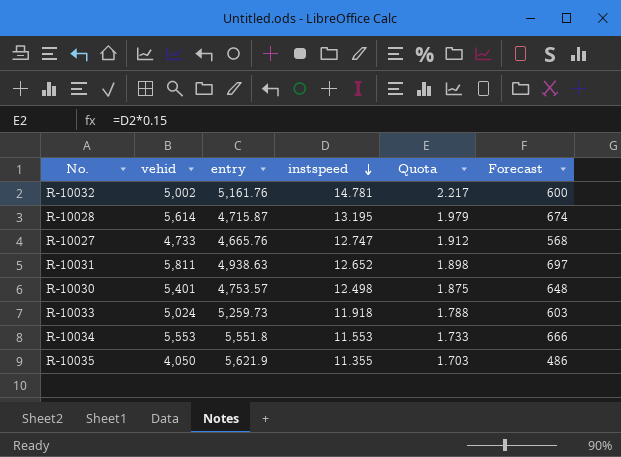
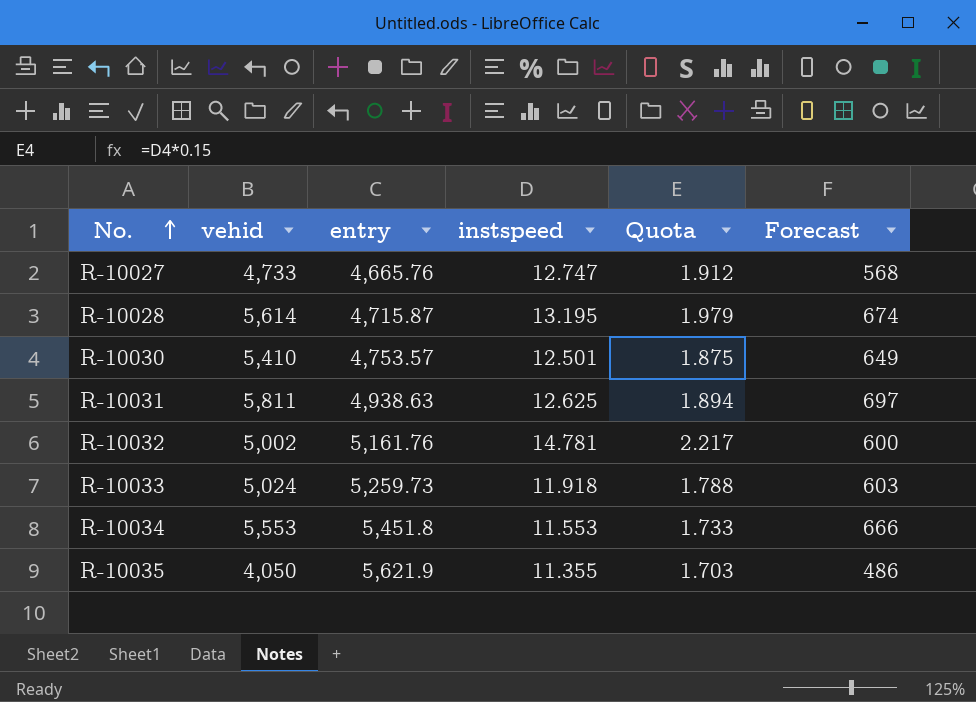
row order: instspeed descending -> No. ascending
R-10030 | vehid: 5,401 -> 5,410
R-10030 | instspeed: 12.498 -> 12.501
R-10030 | Forecast: 648 -> 649
R-10031 | instspeed: 12.652 -> 12.625
R-10031 | Quota: 1.898 -> 1.894
R-10034 | entry: 5,551.8 -> 5,451.8

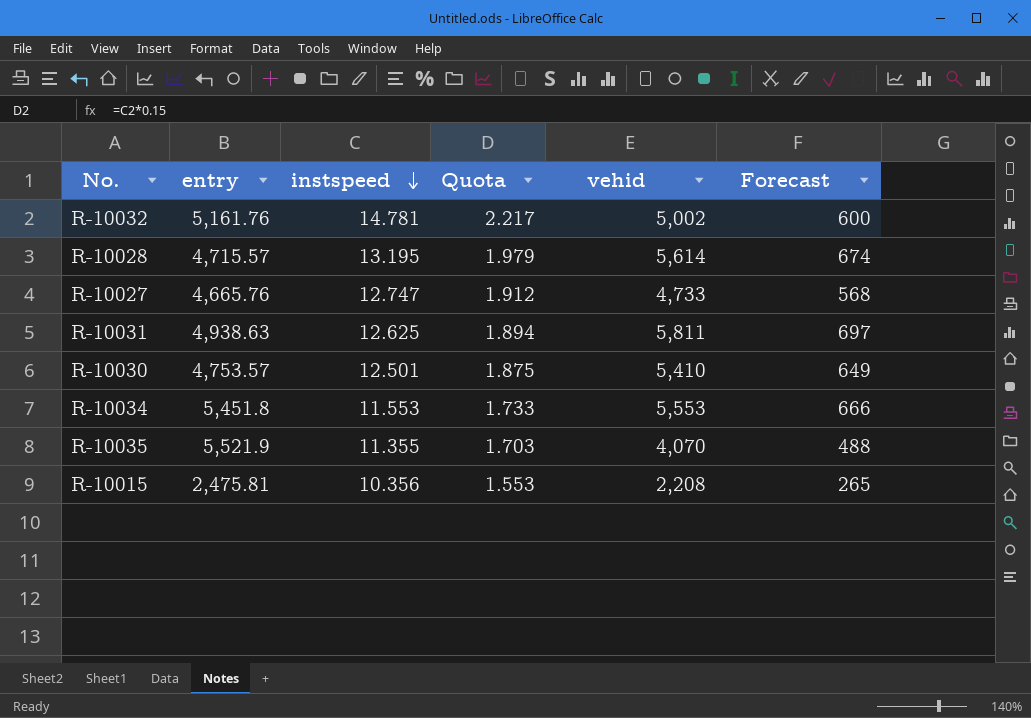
row order: No. ascending -> instspeed descending
column vehid | position: 2 -> 5
row R-10033: 5,024 | 5,259.73 | 11.918 | 1.788 | 603 -> none
R-10028 | entry: 4,715.87 -> 4,715.57
R-10035 | entry: 5,621.9 -> 5,521.9
R-10035 | vehid: 4,050 -> 4,070
R-10035 | Forecast: 486 -> 488
row R-10015: none -> 2,475.81 | 10.356 | 1.553 | 2,208 | 265

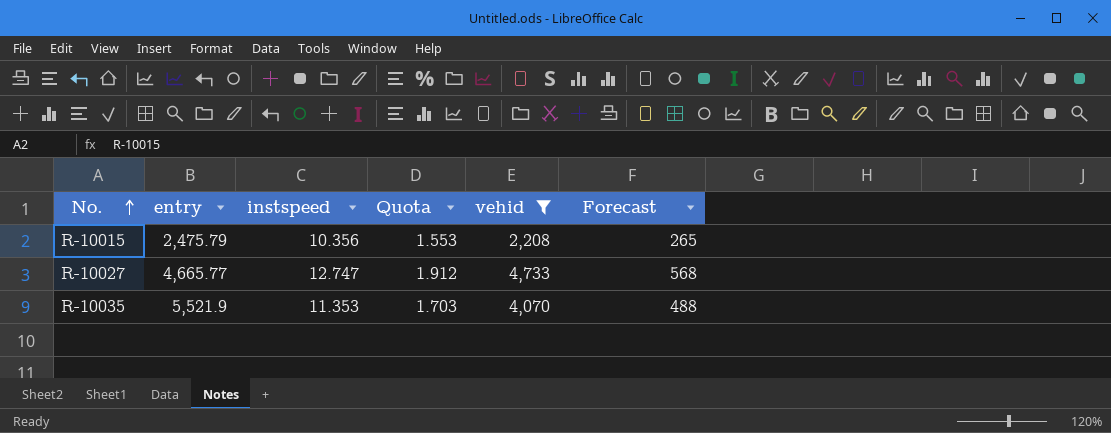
filter: none -> vehid <= 4,733
row order: instspeed descending -> No. ascending
R-10015 | entry: 2,475.81 -> 2,475.79
R-10027 | entry: 4,665.76 -> 4,665.77
R-10035 | instspeed: 11.355 -> 11.353

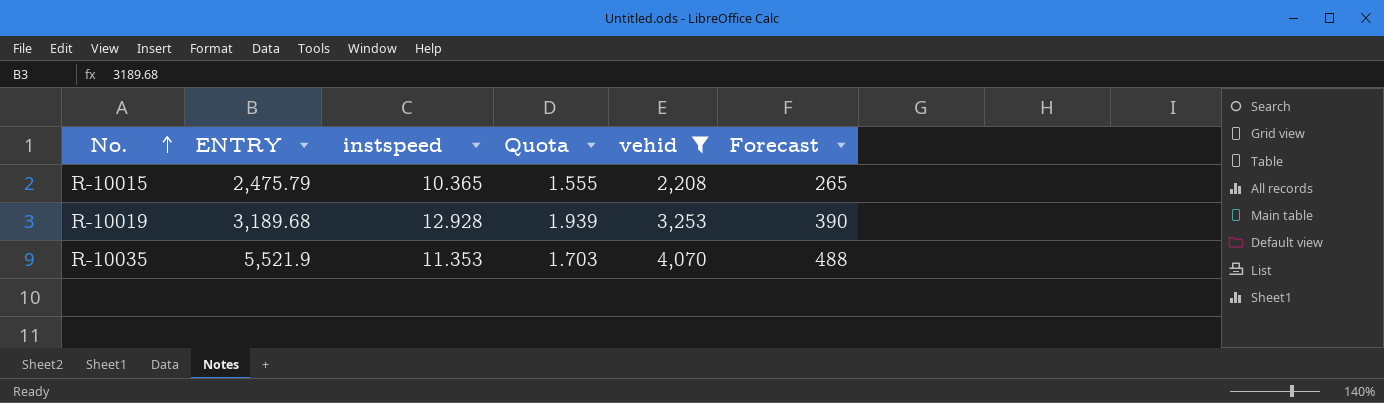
column name: entry -> ENTRY
row R-10027: 4,665.77 | 12.747 | 1.912 | 4,733 | 568 -> none
R-10015 | instspeed: 10.356 -> 10.365
R-10015 | Quota: 1.553 -> 1.555
row R-10019: none -> 3,189.68 | 12.928 | 1.939 | 3,253 | 390

